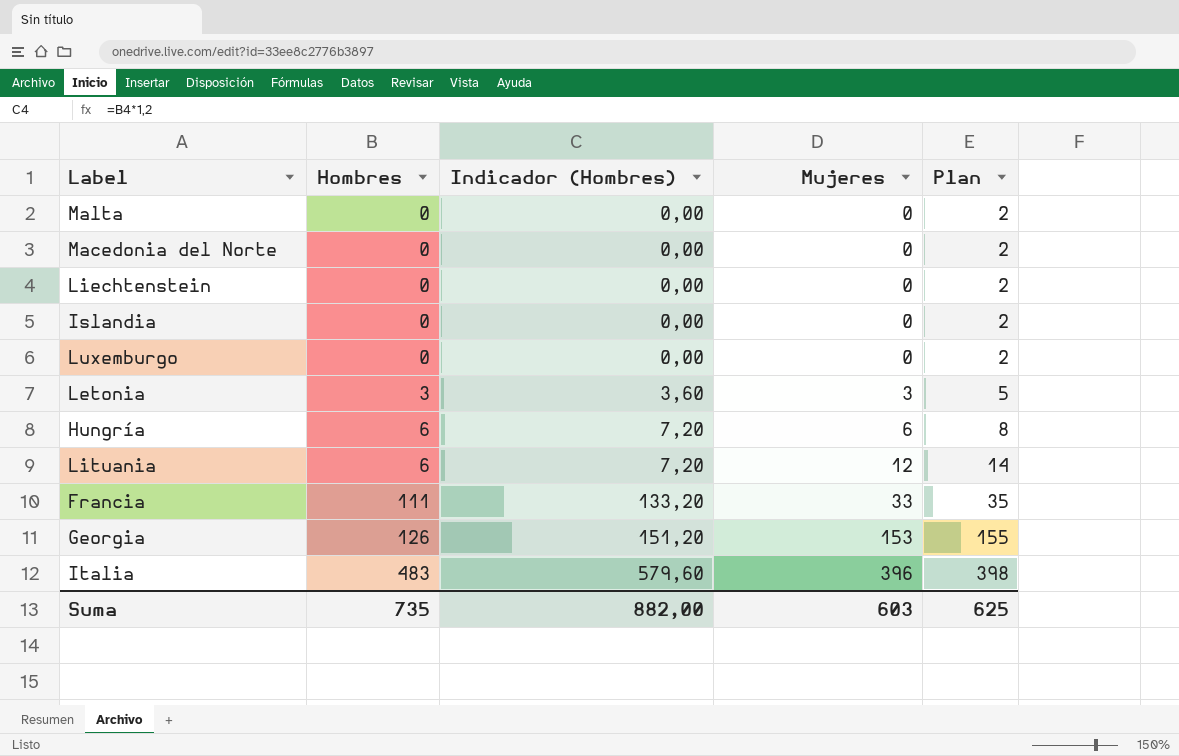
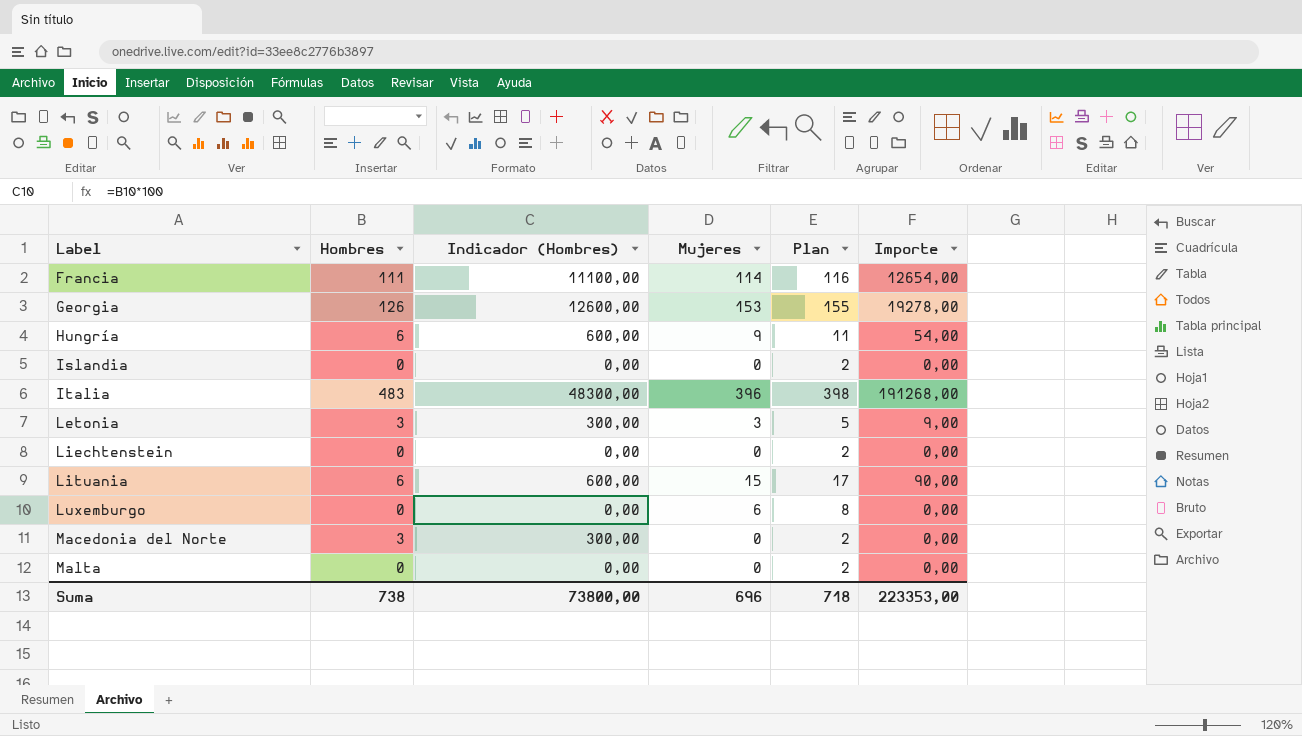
row order: Hombres ascending -> Label ascending
column Indicador (Hombres) | formula: [Hombres] * 1,2 -> [Hombres] * 100
column Importe | formula: none -> [Hombres] * [Mujeres]
Francia | Mujeres: 33 -> 114
Francia | Plan: 35 -> 116
Hungría | Mujeres: 6 -> 9
Hungría | Plan: 8 -> 11
Lituania | Mujeres: 12 -> 15
Lituania | Plan: 14 -> 17
Luxemburgo | Mujeres: 0 -> 6
Luxemburgo | Plan: 2 -> 8
Macedonia del Norte | Hombres: 0 -> 3
Suma | Hombres: 735 -> 738
Suma | Indicador (Hombres): 882,00 -> 73800,00
Suma | Mujeres: 603 -> 696
Suma | Plan: 625 -> 718

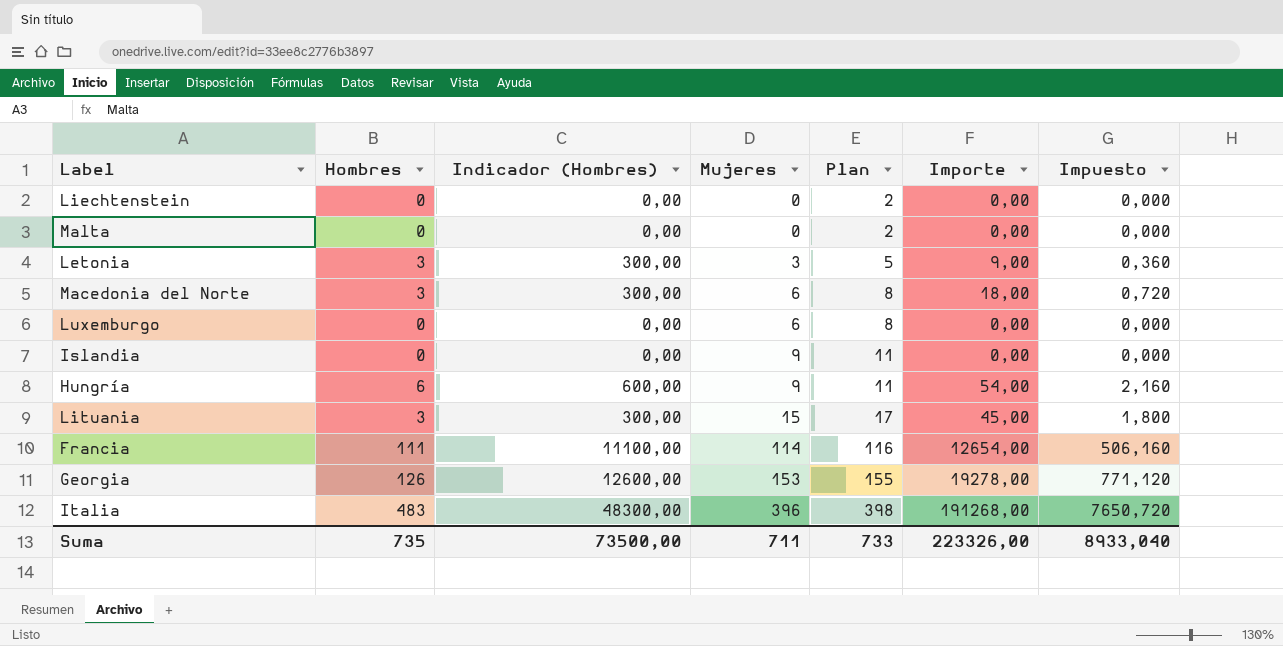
row order: Label ascending -> Mujeres ascending
column Impuesto | formula: none -> [Importe] * 0,04
Macedonia del Norte | Mujeres: 0 -> 6
Macedonia del Norte | Plan: 2 -> 8
Macedonia del Norte | Importe: 0,00 -> 18,00
Islandia | Mujeres: 0 -> 9
Islandia | Plan: 2 -> 11
Lituania | Hombres: 6 -> 3
Lituania | Indicador (Hombres): 600,00 -> 300,00
Lituania | Importe: 90,00 -> 45,00
Suma | Hombres: 738 -> 735
Suma | Indicador (Hombres): 73800,00 -> 73500,00
Suma | Mujeres: 696 -> 711
Suma | Plan: 718 -> 733
Suma | Importe: 223353,00 -> 223326,00

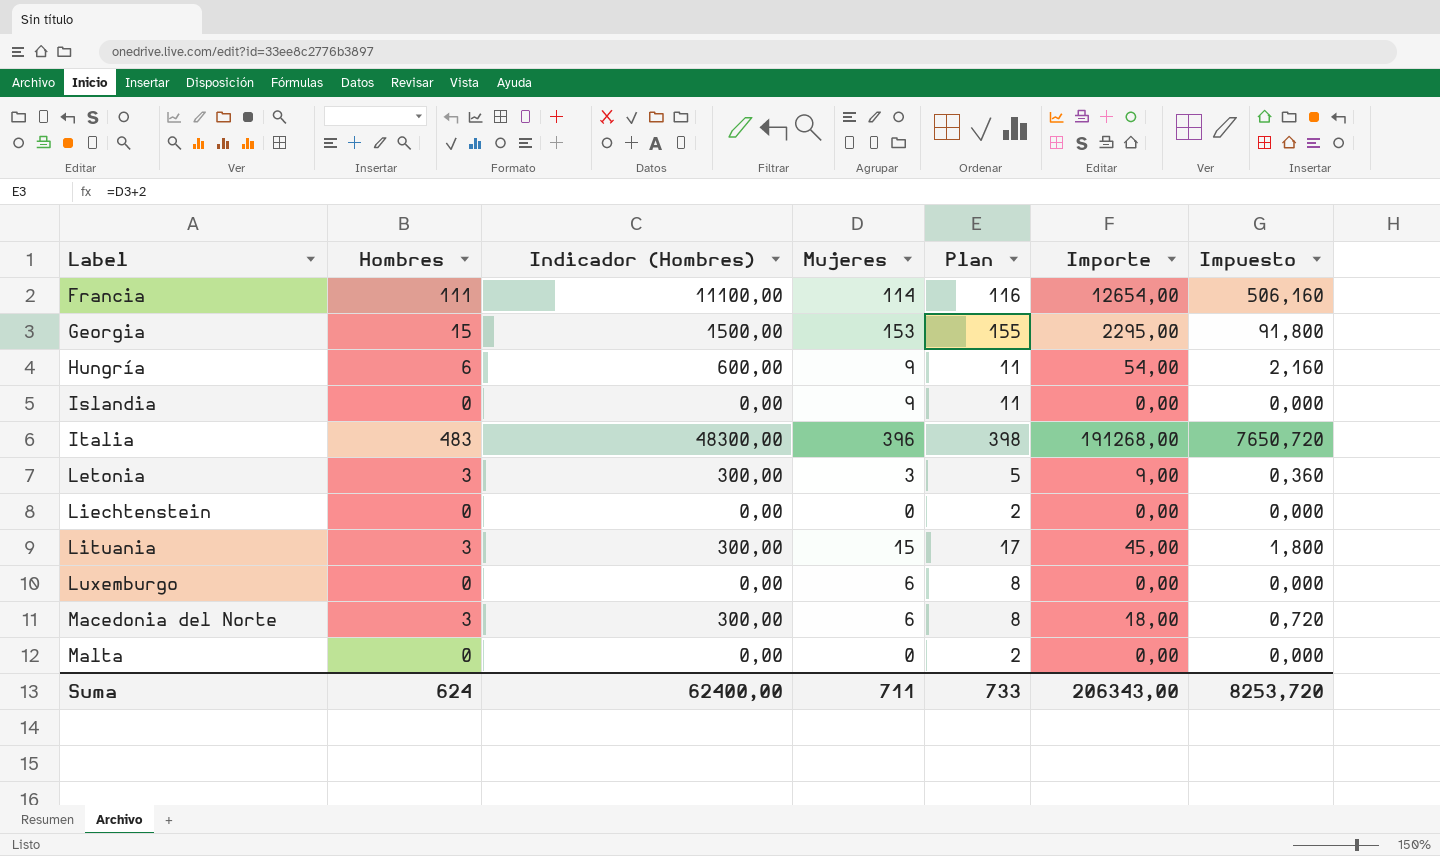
row order: Mujeres ascending -> Label ascending
Georgia | Hombres: 126 -> 15
Georgia | Indicador (Hombres): 12600,00 -> 1500,00
Georgia | Importe: 19278,00 -> 2295,00
Georgia | Impuesto: 771,120 -> 91,800
Suma | Hombres: 735 -> 624
Suma | Indicador (Hombres): 73500,00 -> 62400,00
Suma | Importe: 223326,00 -> 206343,00
Suma | Impuesto: 8933,040 -> 8253,720

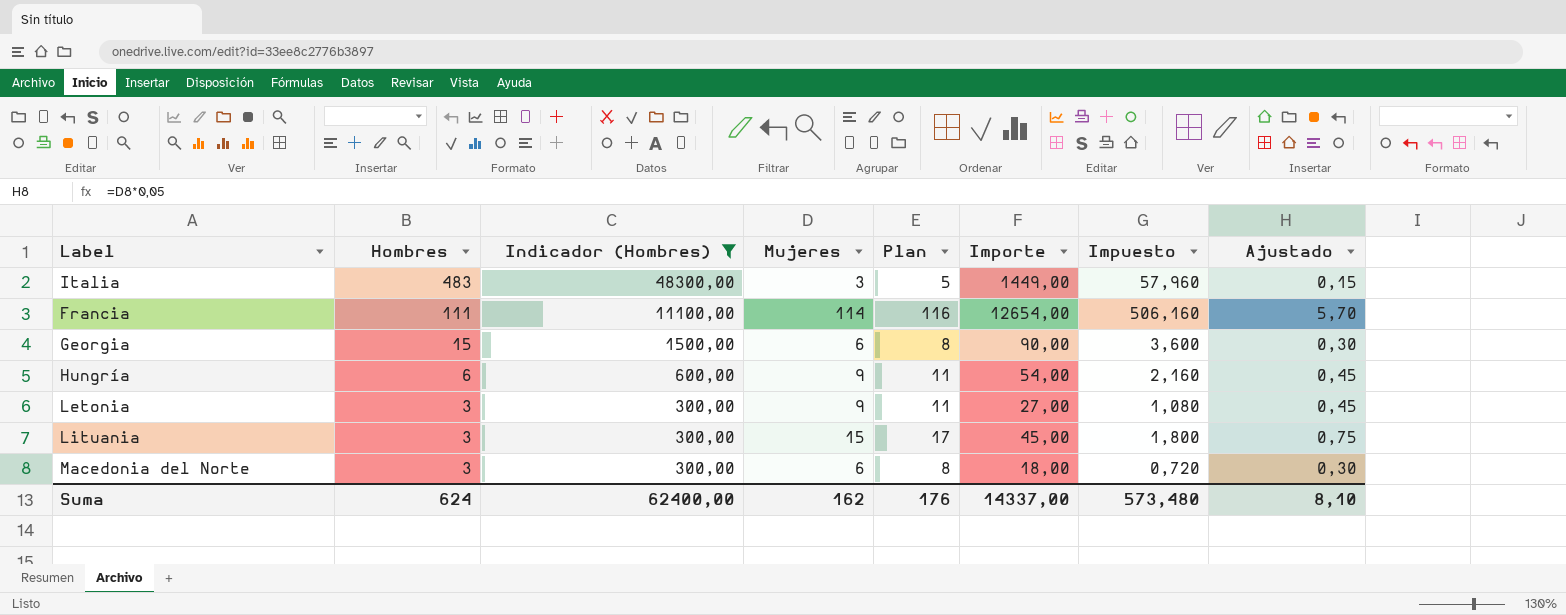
filter: none -> Indicador (Hombres) != 0,00
row order: Label ascending -> Hombres descending
column Ajustado | formula: none -> [Mujeres] * 0,05
Italia | Mujeres: 396 -> 3
Italia | Plan: 398 -> 5
Italia | Importe: 191268,00 -> 1449,00
Italia | Impuesto: 7650,720 -> 57,960
Georgia | Mujeres: 153 -> 6
Georgia | Plan: 155 -> 8
Georgia | Importe: 2295,00 -> 90,00
Georgia | Impuesto: 91,800 -> 3,600
Letonia | Mujeres: 3 -> 9
Letonia | Plan: 5 -> 11
Letonia | Importe: 9,00 -> 27,00
Letonia | Impuesto: 0,360 -> 1,080
Suma | Mujeres: 711 -> 162
Suma | Plan: 733 -> 176
Suma | Importe: 206343,00 -> 14337,00
Suma | Impuesto: 8253,720 -> 573,480

